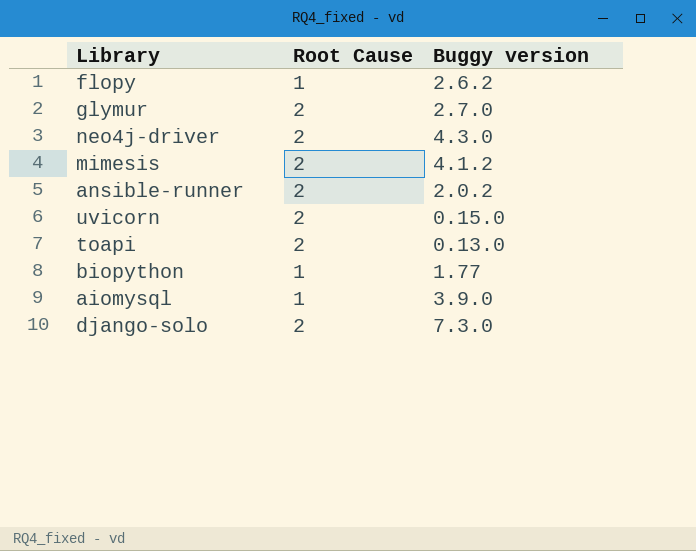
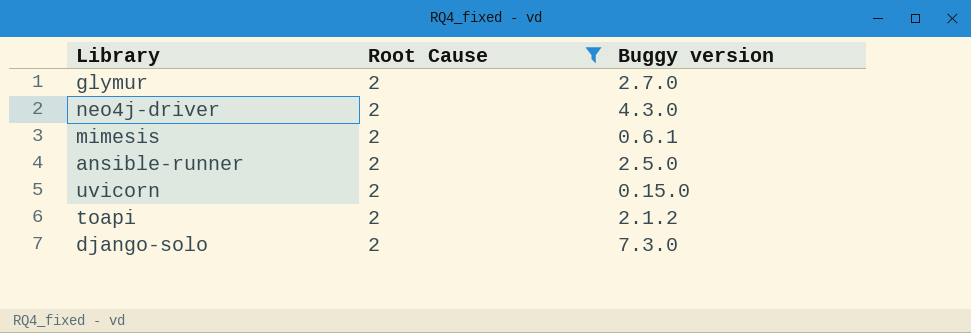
filter: none -> Root Cause = 2
mimesis | Buggy version: 4.1.2 -> 0.6.1
ansible-runner | Buggy version: 2.0.2 -> 2.5.0
toapi | Buggy version: 0.13.0 -> 2.1.2

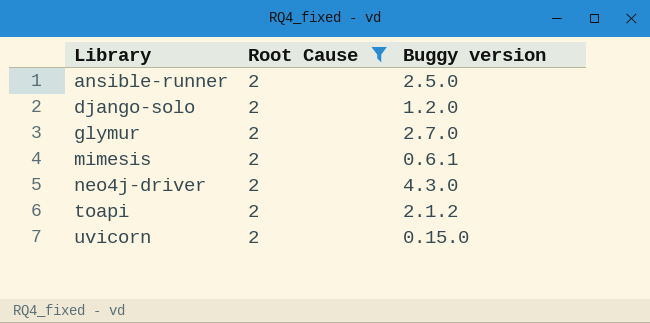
row order: none -> Library ascending
django-solo | Buggy version: 7.3.0 -> 1.2.0

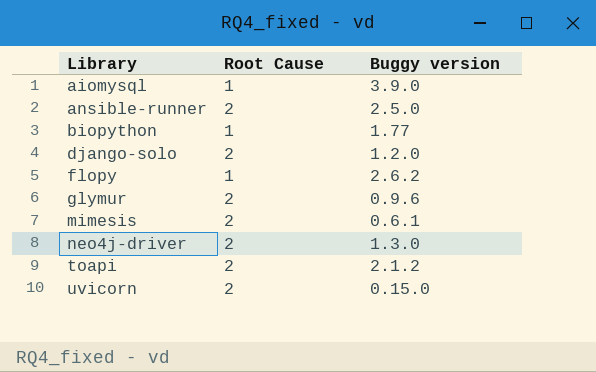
filter: Root Cause = 2 -> none
glymur | Buggy version: 2.7.0 -> 0.9.6
neo4j-driver | Buggy version: 4.3.0 -> 1.3.0

